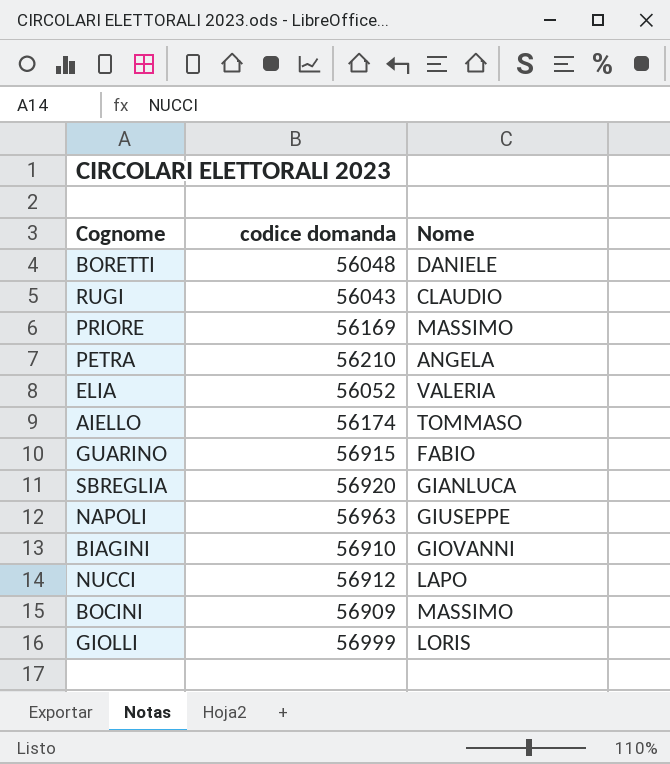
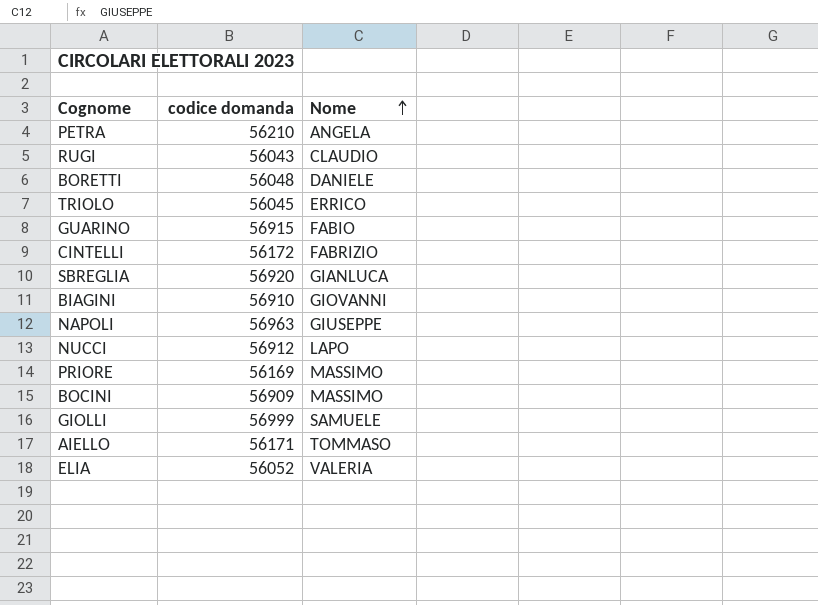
row order: none -> Nome ascending
row TRIOLO: none -> 56045 | ERRICO
row CINTELLI: none -> 56172 | FABRIZIO
GIOLLI | Nome: LORIS -> SAMUELE
AIELLO | codice domanda: 56174 -> 56171

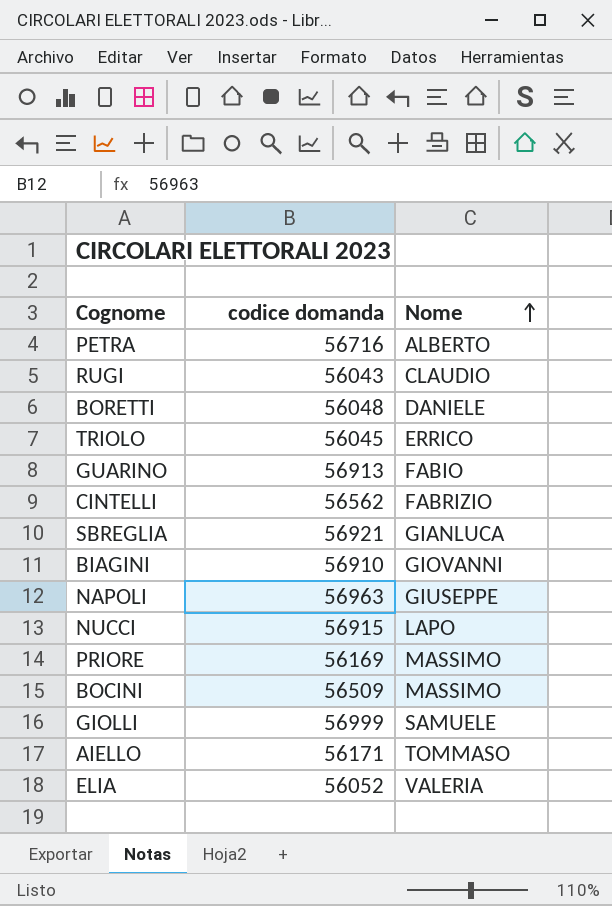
PETRA | codice domanda: 56210 -> 56716
PETRA | Nome: ANGELA -> ALBERTO
GUARINO | codice domanda: 56915 -> 56913
CINTELLI | codice domanda: 56172 -> 56562
SBREGLIA | codice domanda: 56920 -> 56921
NUCCI | codice domanda: 56912 -> 56915
BOCINI | codice domanda: 56909 -> 56509

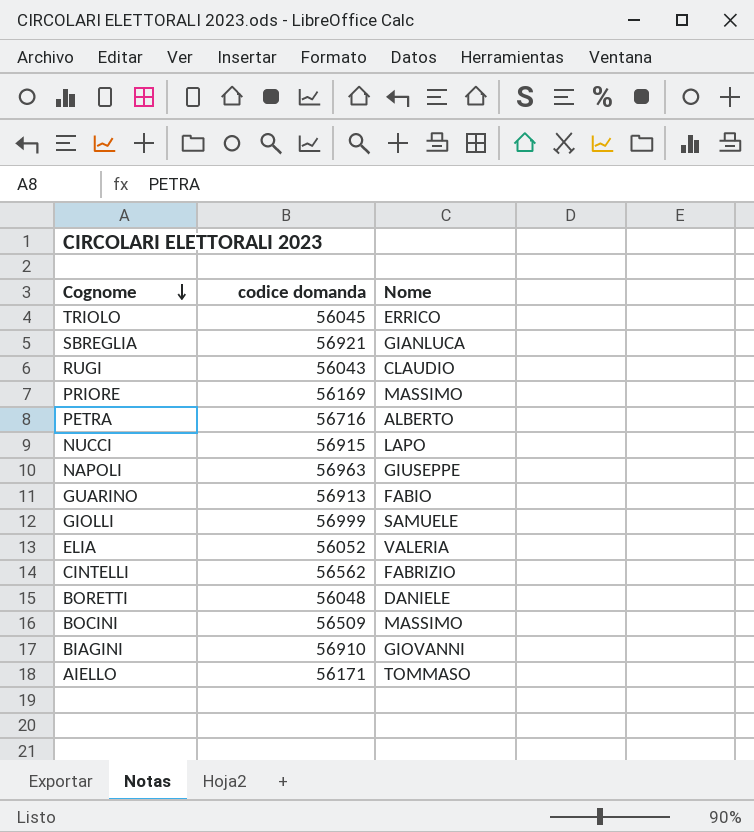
row order: Nome ascending -> Cognome descending

